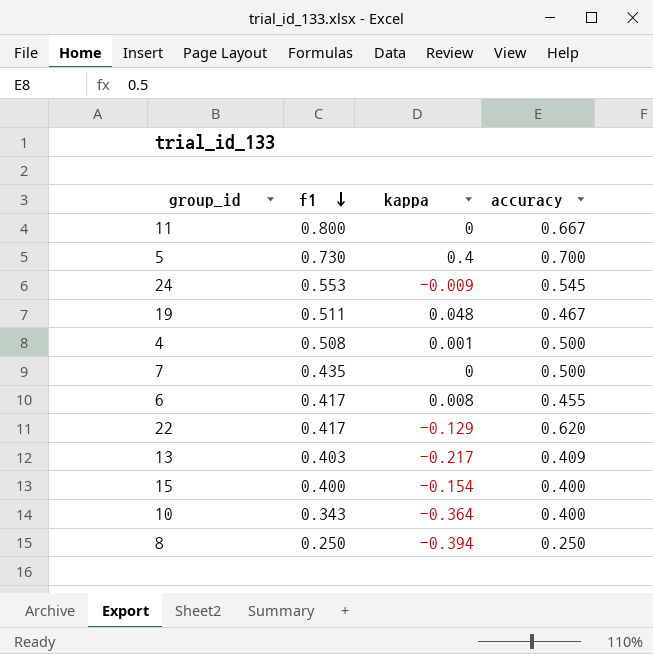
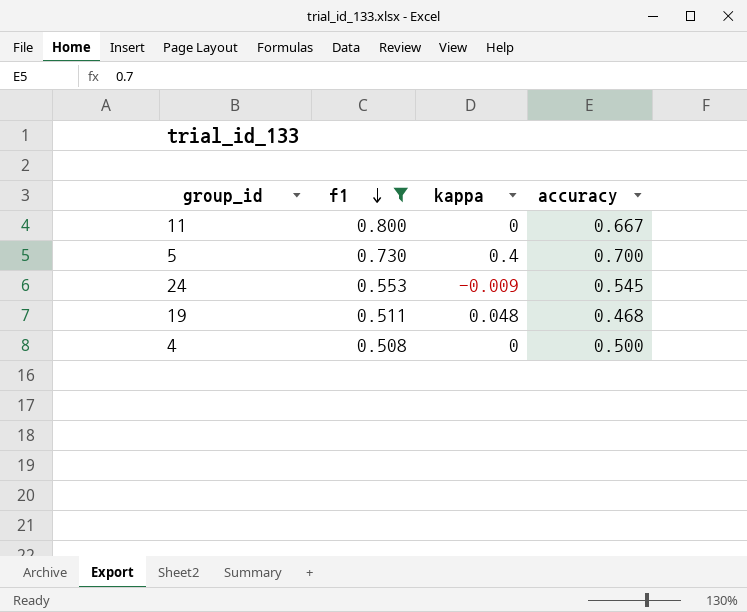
filter: none -> f1 >= 0.508
19 | accuracy: 0.467 -> 0.468
4 | kappa: 0.001 -> 0

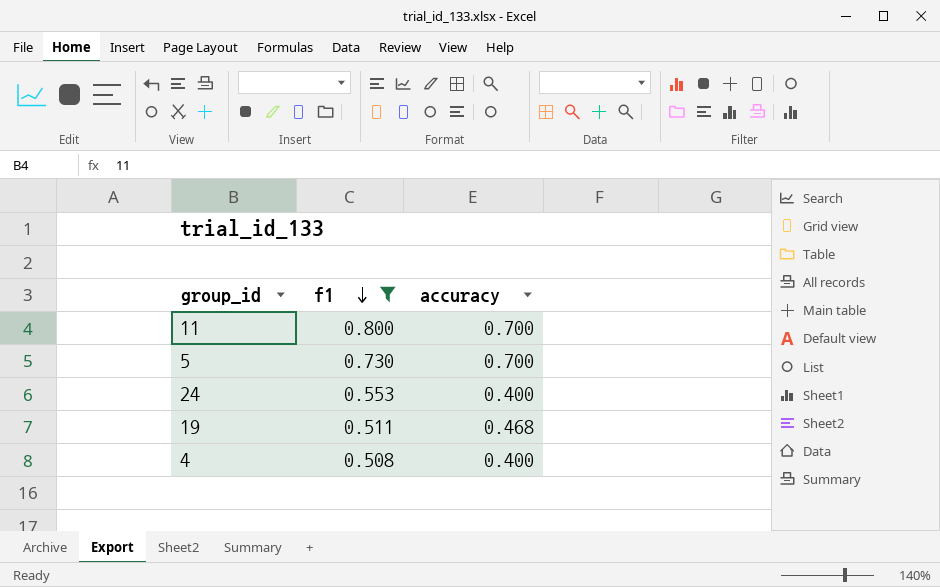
column kappa | position: 3 -> none
11 | accuracy: 0.667 -> 0.700
24 | accuracy: 0.545 -> 0.400
4 | accuracy: 0.500 -> 0.400

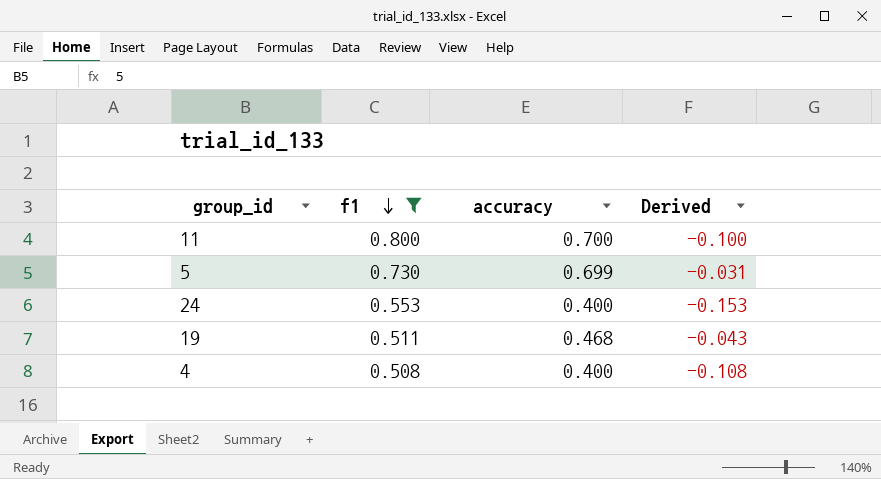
column Derived | formula: none -> [accuracy] - [f1]
5 | accuracy: 0.700 -> 0.699

